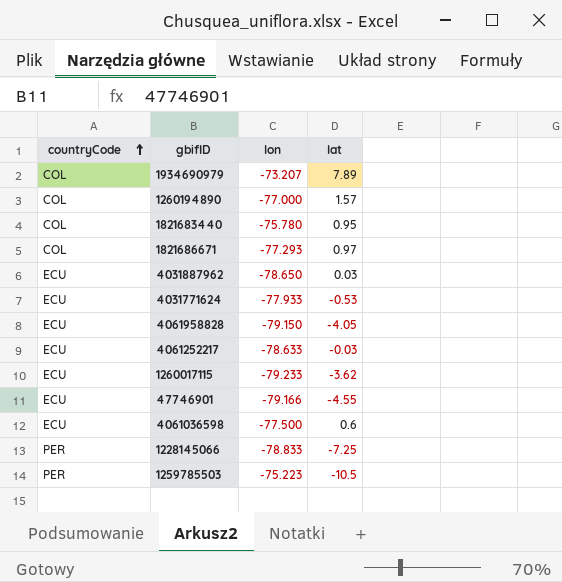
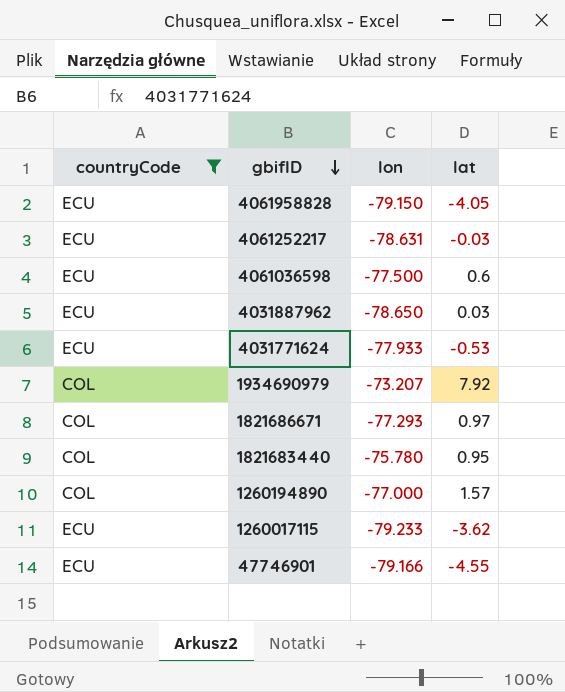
filter: none -> countryCode != PER
row order: countryCode ascending -> gbifID descending
4061252217 | lon: -78.633 -> -78.631
1934690979 | lat: 7.89 -> 7.92

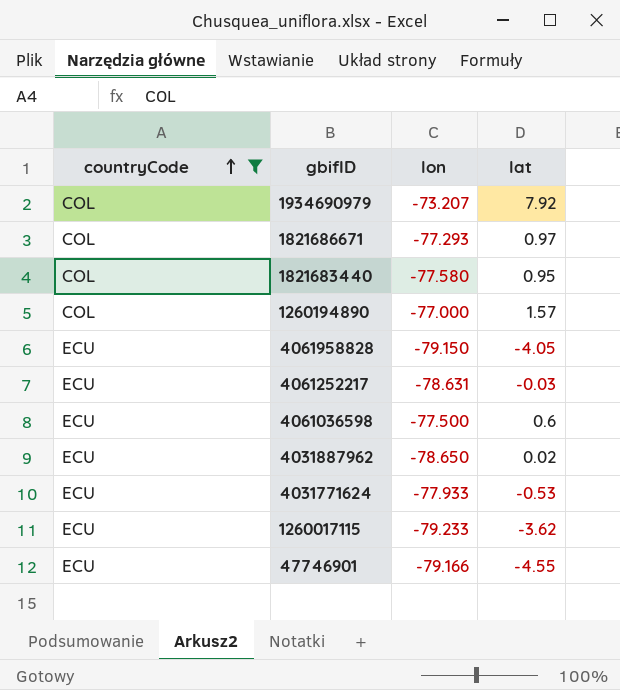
row order: gbifID descending -> countryCode ascending
1821683440 | lon: -75.780 -> -77.580
4031887962 | lat: 0.03 -> 0.02

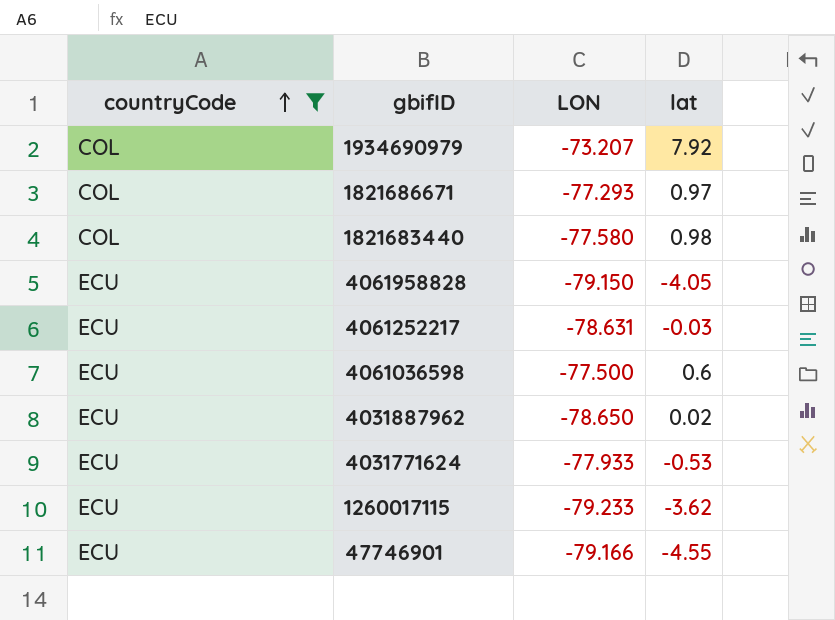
column name: lon -> LON
row 1260194890: COL | -77.000 | 1.57 -> none
1821683440 | lat: 0.95 -> 0.98

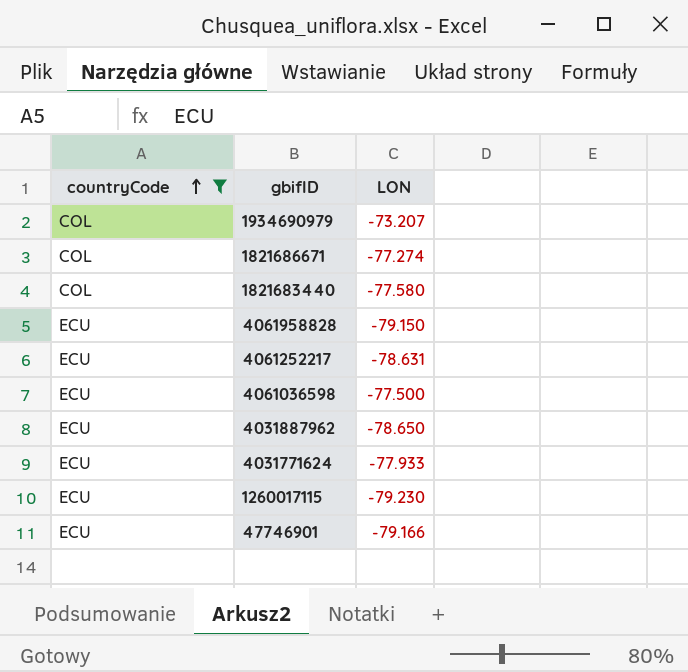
column lat | position: 4 -> none
1821686671 | LON: -77.293 -> -77.274
1260017115 | LON: -79.233 -> -79.230

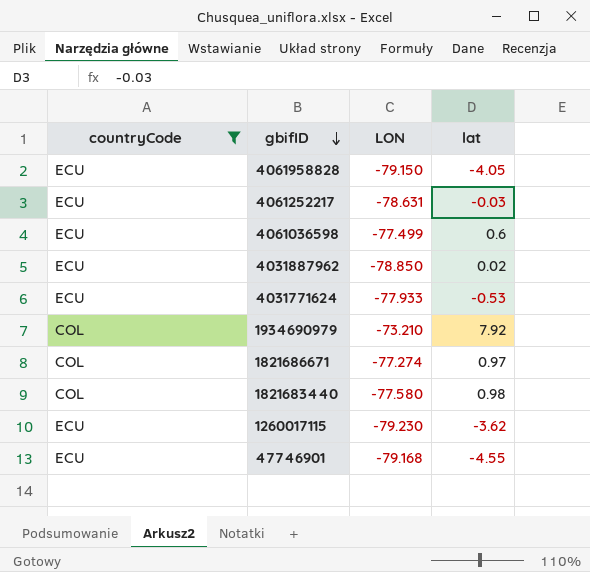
row order: countryCode ascending -> gbifID descending
column lat | position: none -> 4
4061036598 | LON: -77.500 -> -77.499
4031887962 | LON: -78.650 -> -78.850
1934690979 | LON: -73.207 -> -73.210
47746901 | LON: -79.166 -> -79.168

